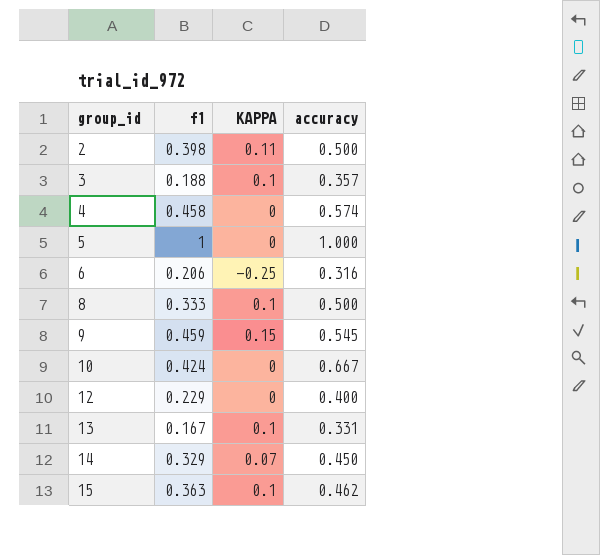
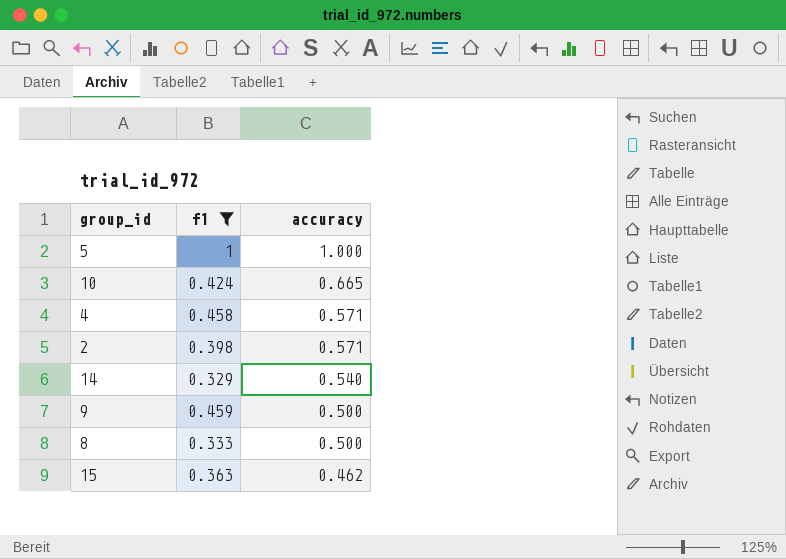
filter: none -> f1 >= 0.329
row order: group_id ascending -> accuracy descending
column KAPPA | position: 3 -> none
10 | accuracy: 0.667 -> 0.665
4 | accuracy: 0.574 -> 0.571
2 | accuracy: 0.500 -> 0.571
14 | accuracy: 0.450 -> 0.540
9 | accuracy: 0.545 -> 0.500

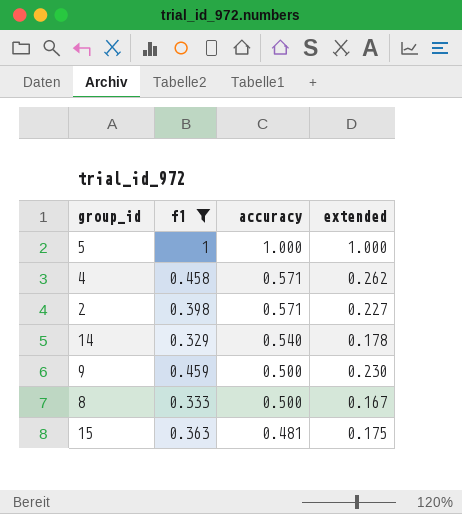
column extended | formula: none -> [f1] * [accuracy]
row 10: 0.424 | 0.665 -> none
15 | accuracy: 0.462 -> 0.481

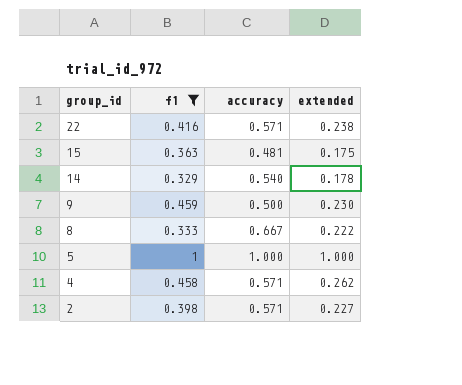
row order: accuracy descending -> group_id descending
row 22: none -> 0.416 | 0.571 | 0.238
8 | accuracy: 0.500 -> 0.667
8 | extended: 0.167 -> 0.222

